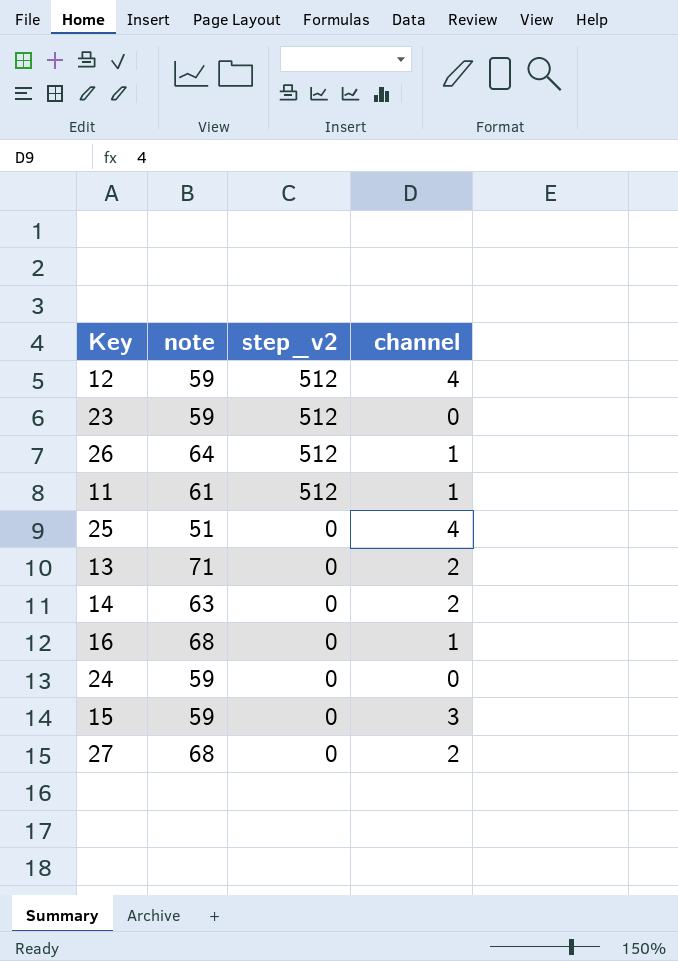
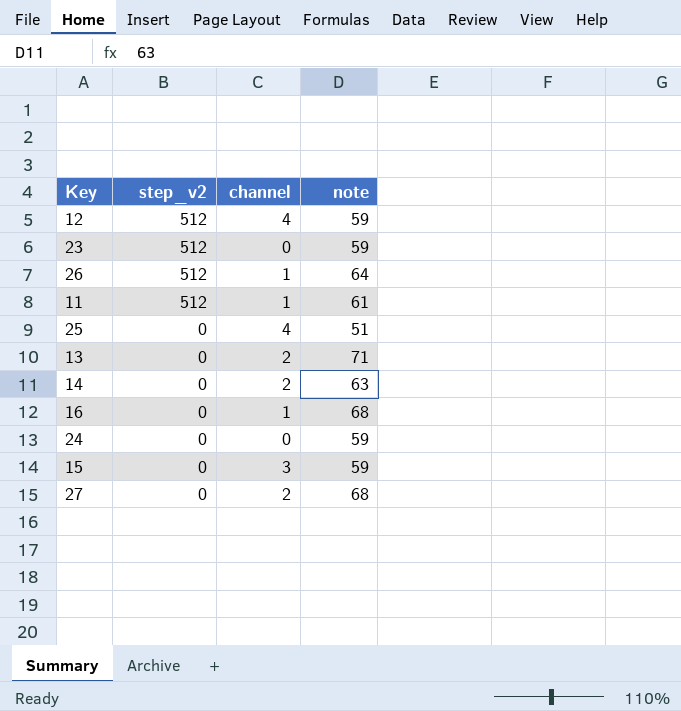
column note | position: 2 -> 4

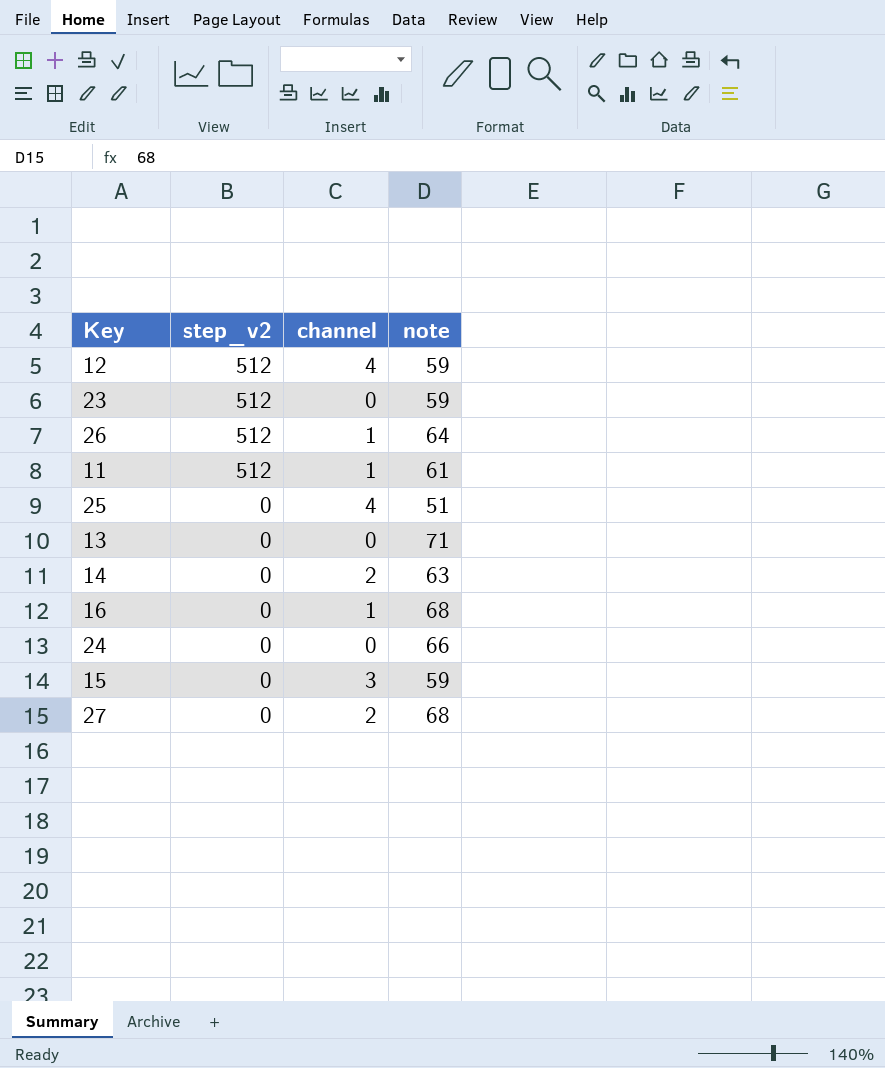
13 | channel: 2 -> 0
24 | note: 59 -> 66

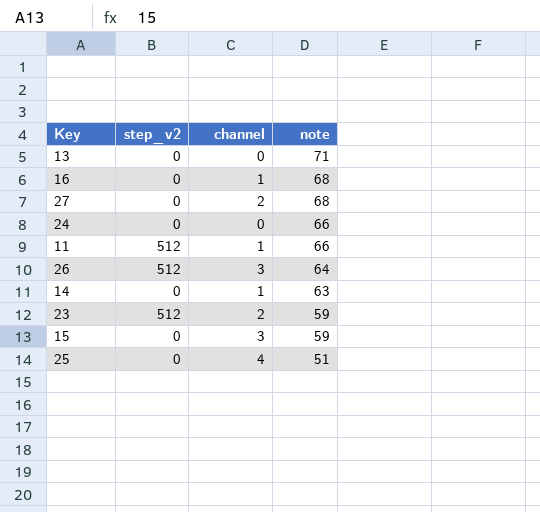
row order: step_v2 descending -> note descending
row 12: 512 | 4 | 59 -> none
11 | note: 61 -> 66
26 | channel: 1 -> 3
14 | channel: 2 -> 1
23 | channel: 0 -> 2

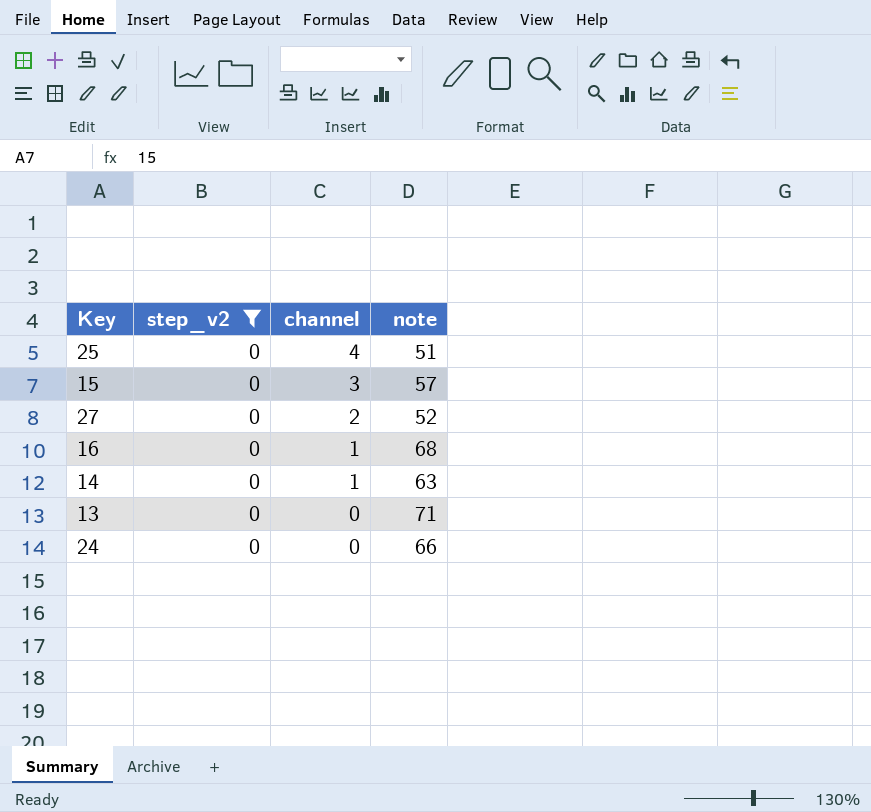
filter: none -> step_v2 = 0
row order: note descending -> channel descending
15 | note: 59 -> 57
27 | note: 68 -> 52

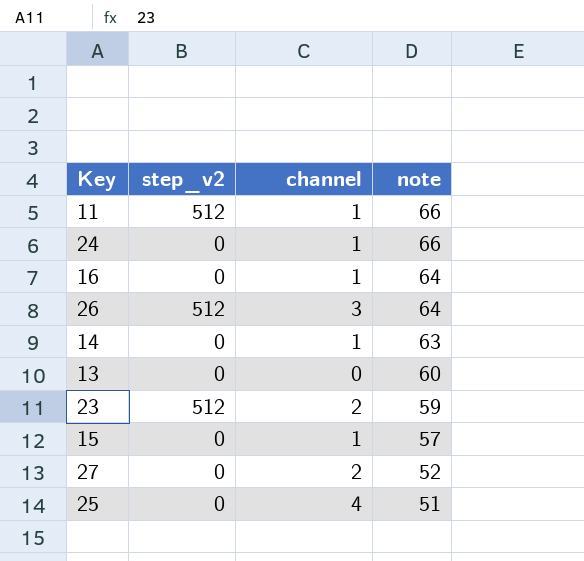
filter: step_v2 = 0 -> none
row order: channel descending -> note descending
24 | channel: 0 -> 1
16 | note: 68 -> 64
13 | note: 71 -> 60
15 | channel: 3 -> 1

